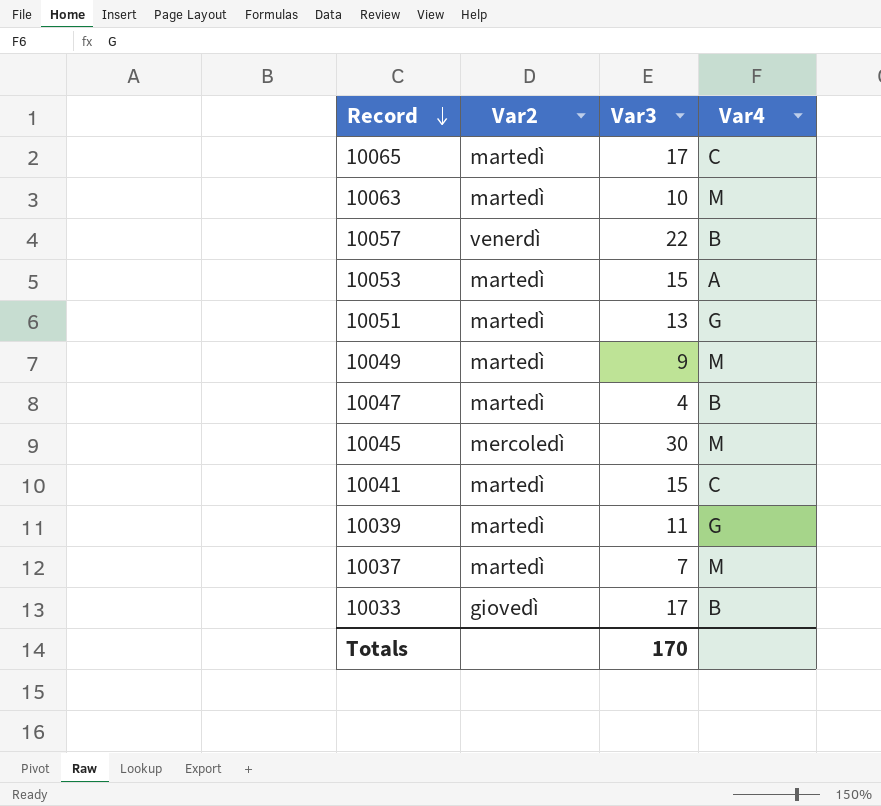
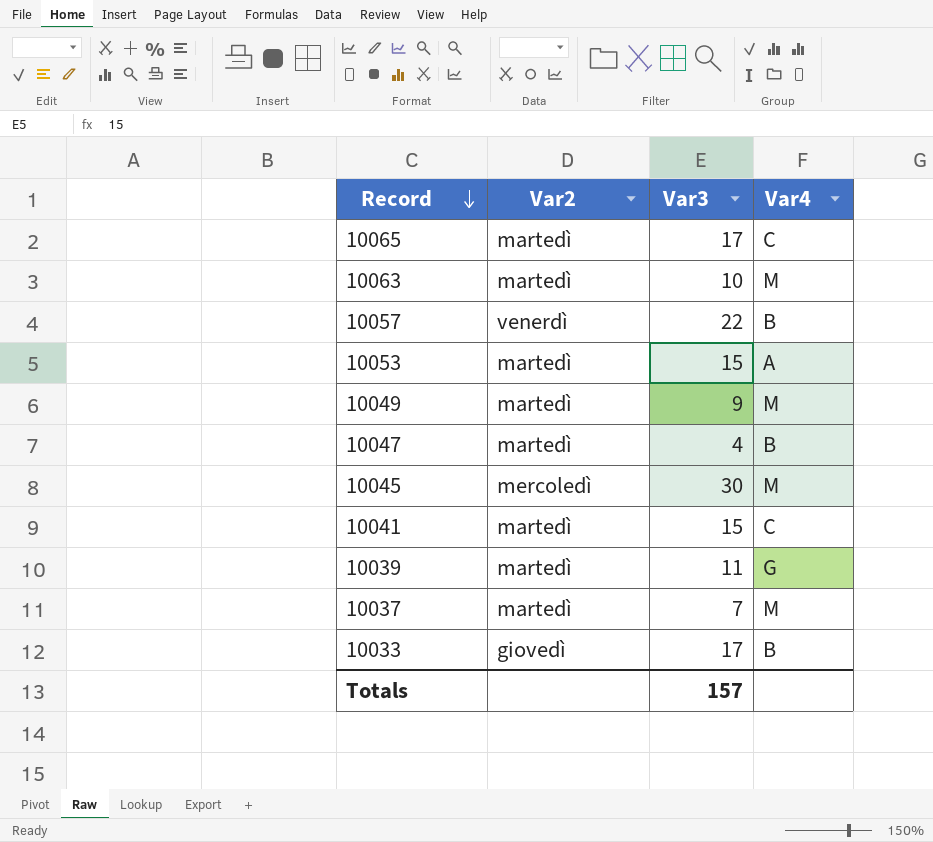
row 10051: martedì | 13 | G -> none
Totals | Var3: 170 -> 157

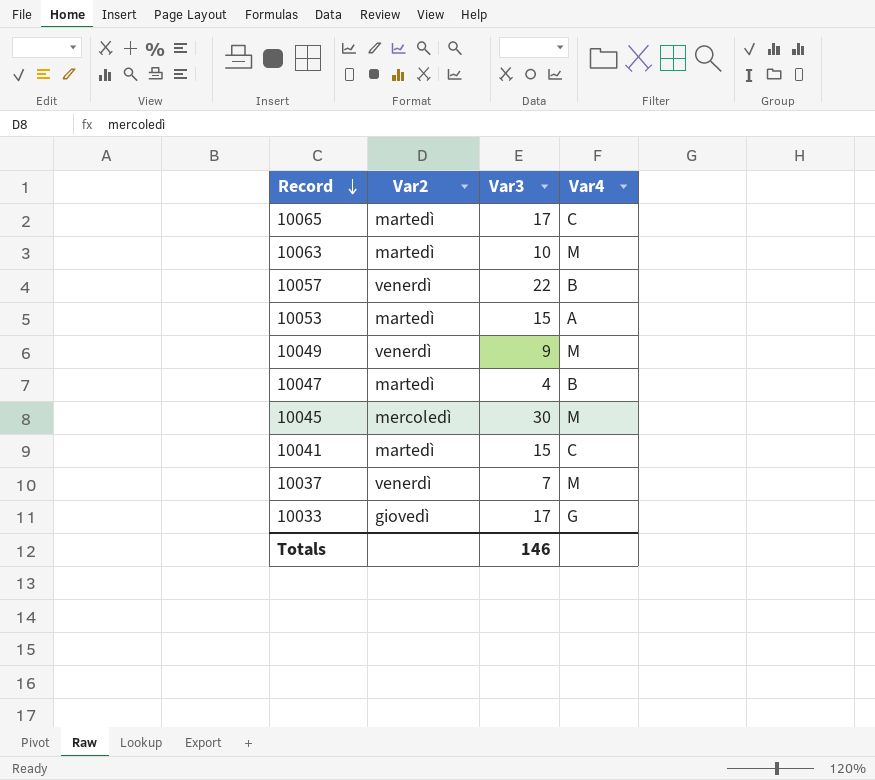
row 10039: martedì | 11 | G -> none
10049 | Var2: martedì -> venerdì
10037 | Var2: martedì -> venerdì
10033 | Var4: B -> G
Totals | Var3: 157 -> 146

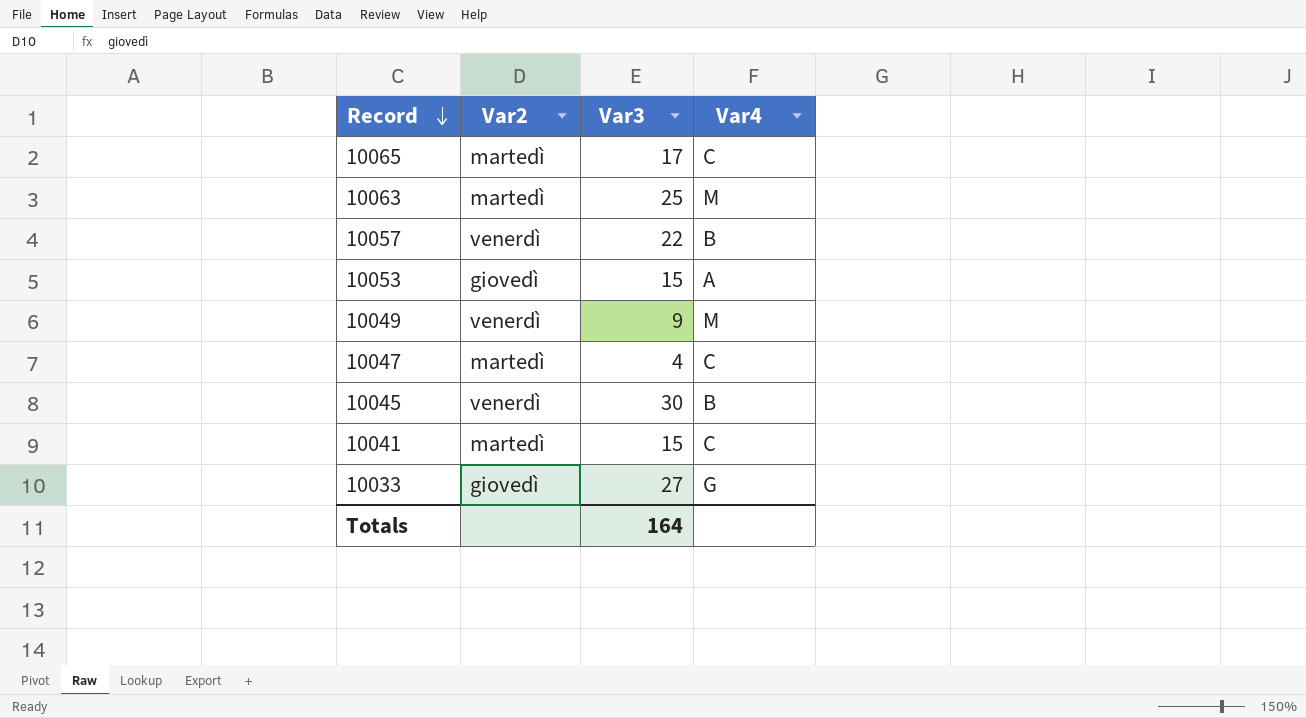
row 10037: venerdì | 7 | M -> none
10063 | Var3: 10 -> 25
10053 | Var2: martedì -> giovedì
10047 | Var4: B -> C
10045 | Var2: mercoledì -> venerdì
10045 | Var4: M -> B
10033 | Var3: 17 -> 27
Totals | Var3: 146 -> 164

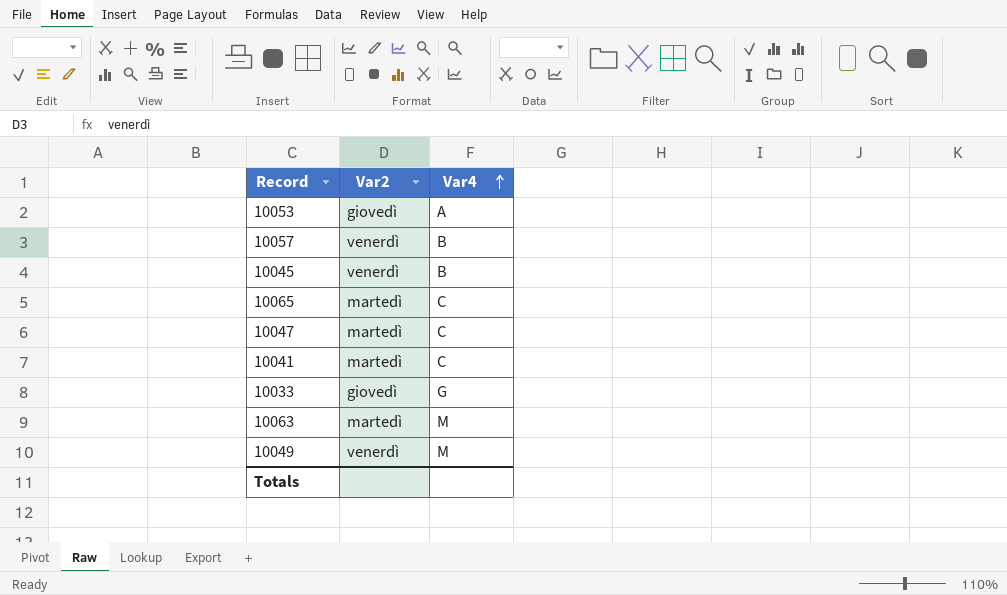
row order: Record descending -> Var4 ascending
column Var3 | position: 3 -> none

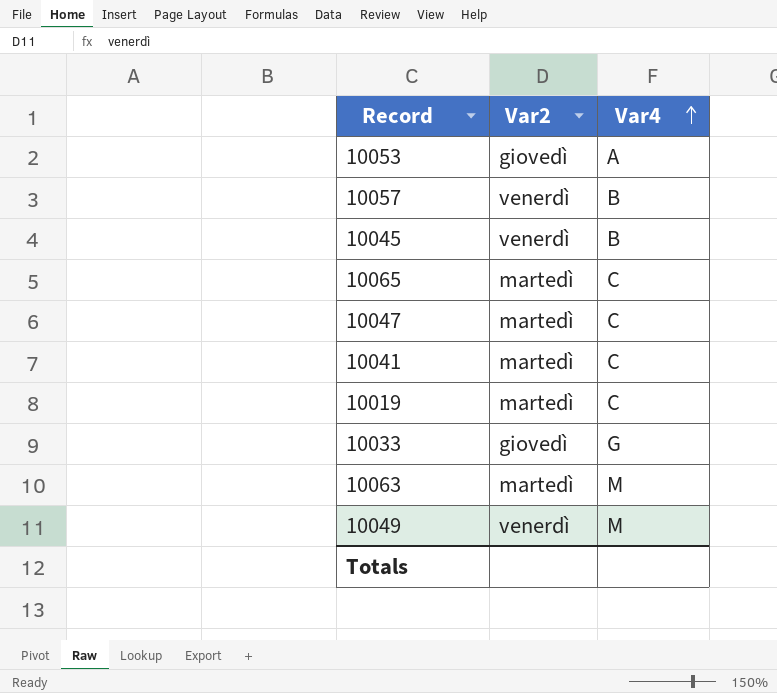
row 10019: none -> martedì | C

